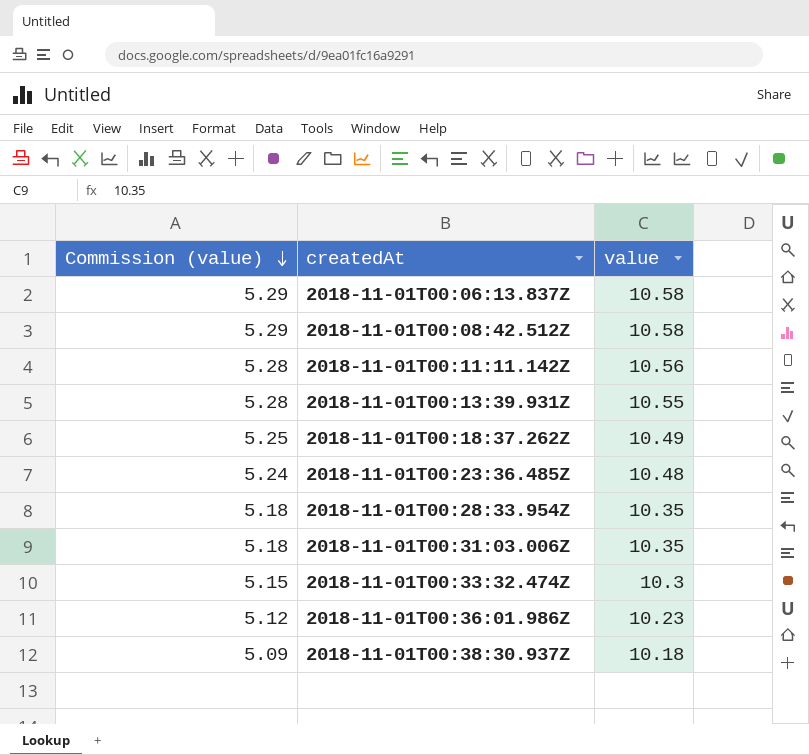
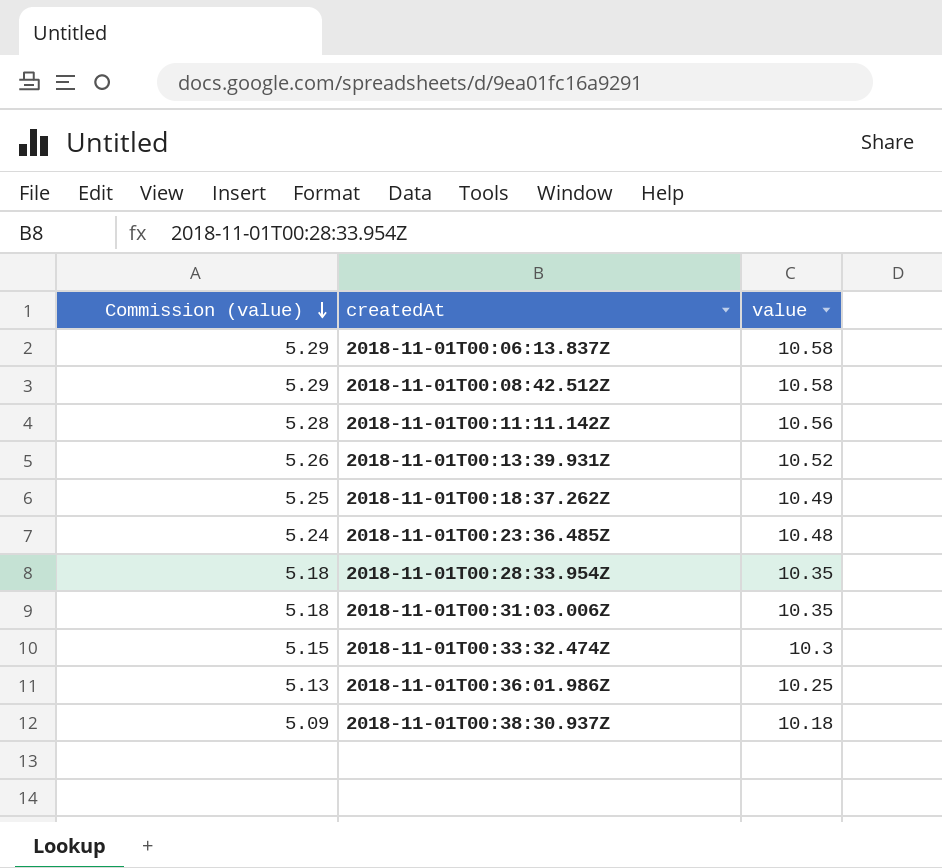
2018-11-01T00:13:39.931Z | Commission (value): 5.28 -> 5.26
2018-11-01T00:13:39.931Z | value: 10.55 -> 10.52
2018-11-01T00:36:01.986Z | Commission (value): 5.12 -> 5.13
2018-11-01T00:36:01.986Z | value: 10.23 -> 10.25

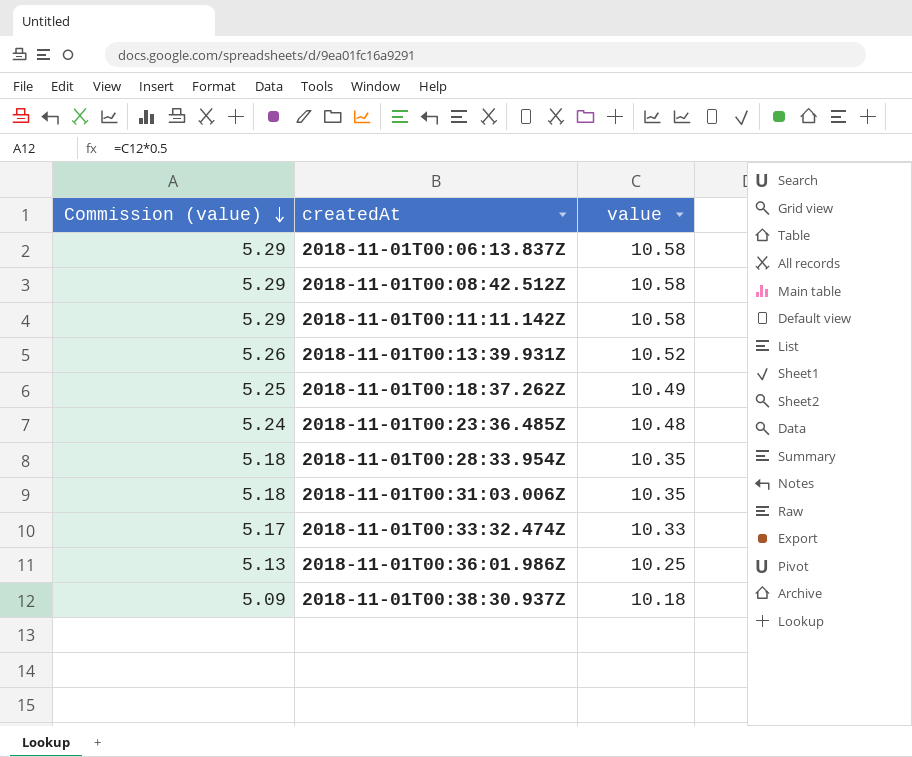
2018-11-01T00:11:11.142Z | Commission (value): 5.28 -> 5.29
2018-11-01T00:11:11.142Z | value: 10.56 -> 10.58
2018-11-01T00:33:32.474Z | Commission (value): 5.15 -> 5.17
2018-11-01T00:33:32.474Z | value: 10.3 -> 10.33

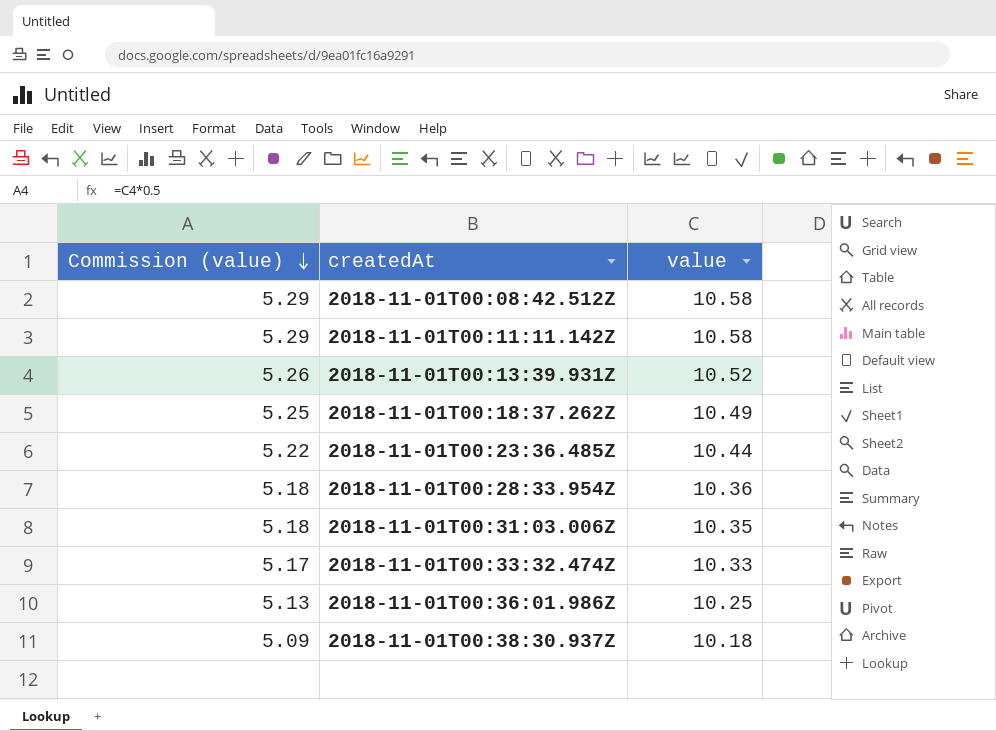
row 2018-11-01T00:06:13.837Z: 5.29 | 10.58 -> none
2018-11-01T00:23:36.485Z | Commission (value): 5.24 -> 5.22
2018-11-01T00:23:36.485Z | value: 10.48 -> 10.44
2018-11-01T00:28:33.954Z | value: 10.35 -> 10.36

